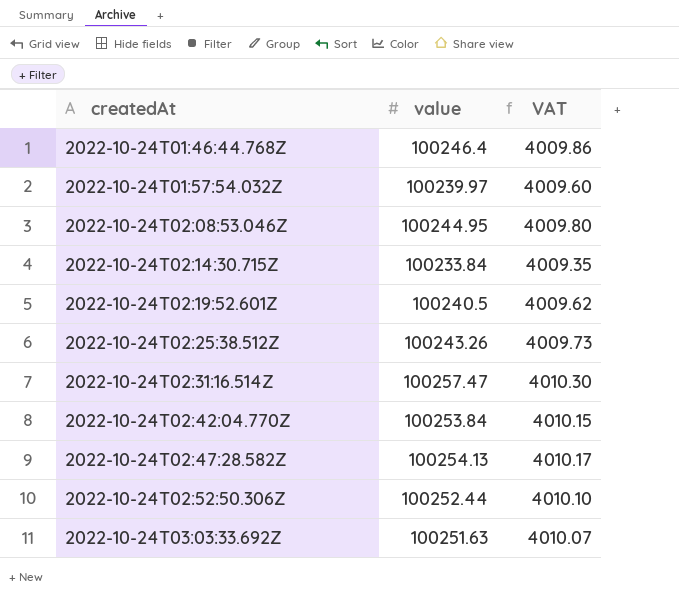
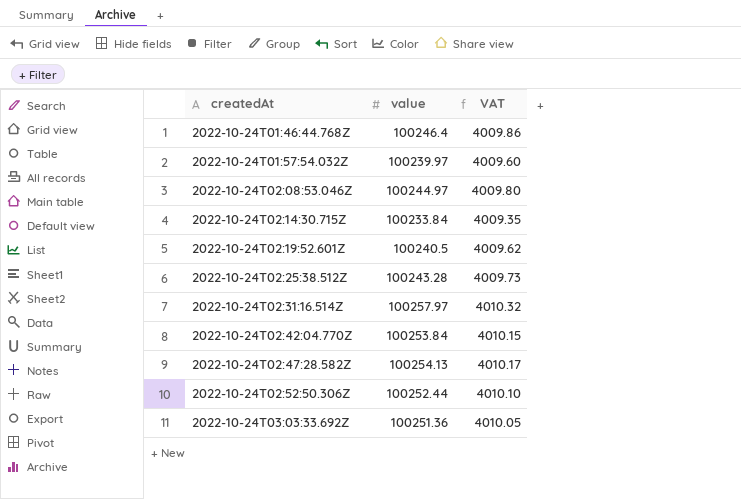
2022-10-24T02:08:53.046Z | value: 100244.95 -> 100244.97
2022-10-24T02:25:38.512Z | value: 100243.26 -> 100243.28
2022-10-24T02:31:16.514Z | value: 100257.47 -> 100257.97
2022-10-24T02:31:16.514Z | VAT: 4010.30 -> 4010.32
2022-10-24T03:03:33.692Z | value: 100251.63 -> 100251.36
2022-10-24T03:03:33.692Z | VAT: 4010.07 -> 4010.05

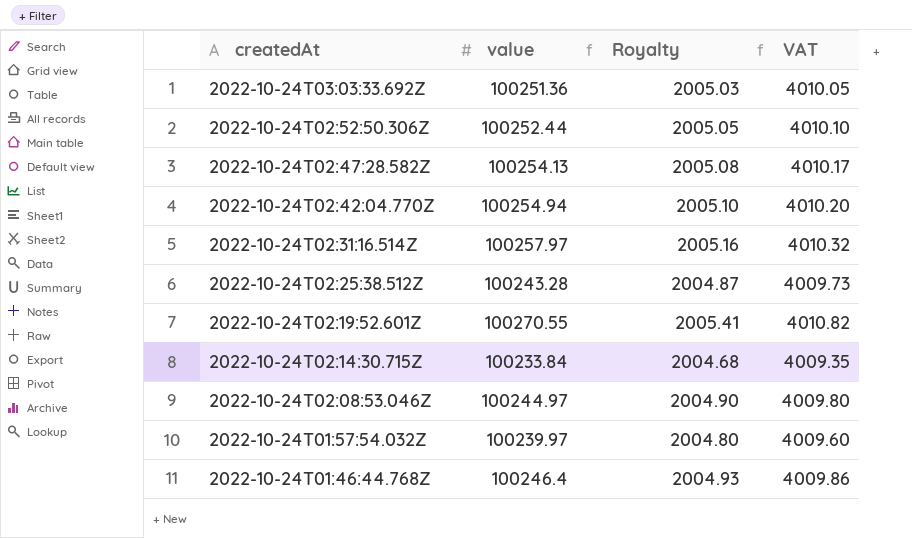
row order: createdAt ascending -> createdAt descending
column Royalty | formula: none -> [value] * 0.02
2022-10-24T02:42:04.770Z | value: 100253.84 -> 100254.94
2022-10-24T02:42:04.770Z | VAT: 4010.15 -> 4010.20
2022-10-24T02:19:52.601Z | value: 100240.5 -> 100270.55
2022-10-24T02:19:52.601Z | VAT: 4009.62 -> 4010.82

